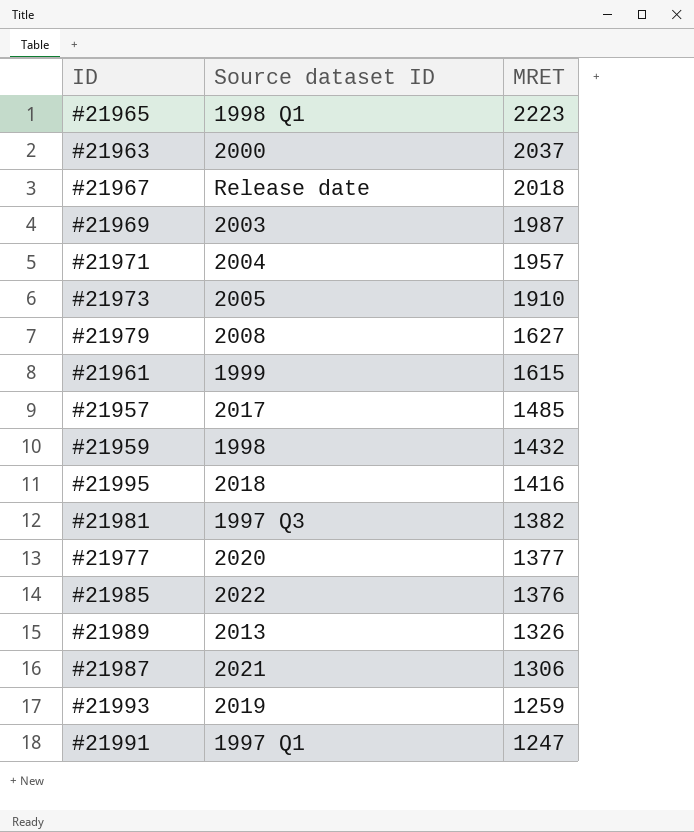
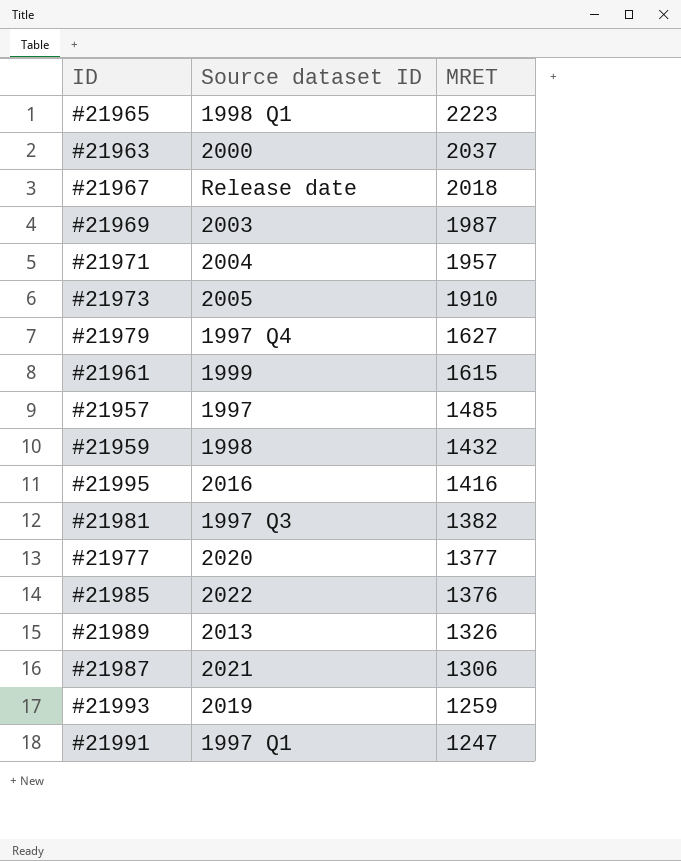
#21979 | Source dataset ID: 2008 -> 1997 Q4
#21957 | Source dataset ID: 2017 -> 1997
#21995 | Source dataset ID: 2018 -> 2016

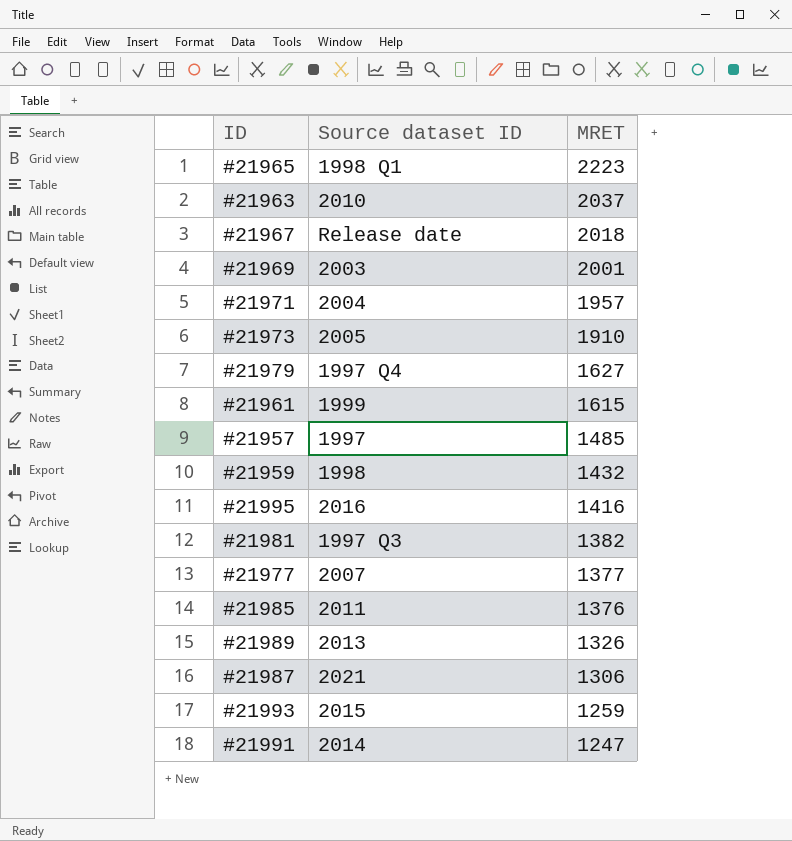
#21963 | Source dataset ID: 2000 -> 2010
#21969 | MRET: 1987 -> 2001
#21977 | Source dataset ID: 2020 -> 2007
#21985 | Source dataset ID: 2022 -> 2011
#21993 | Source dataset ID: 2019 -> 2015
#21991 | Source dataset ID: 1997 Q1 -> 2014

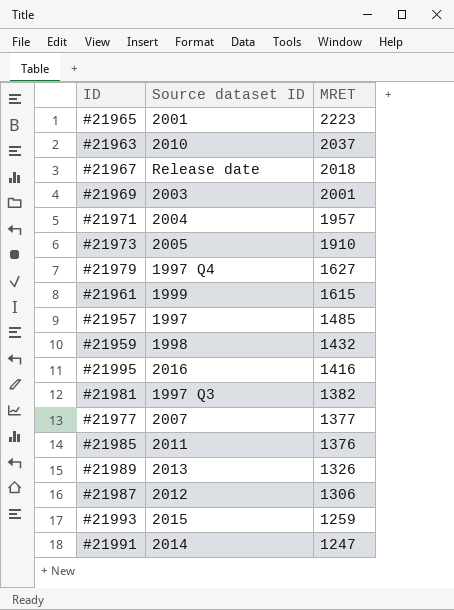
#21965 | Source dataset ID: 1998 Q1 -> 2001
#21987 | Source dataset ID: 2021 -> 2012

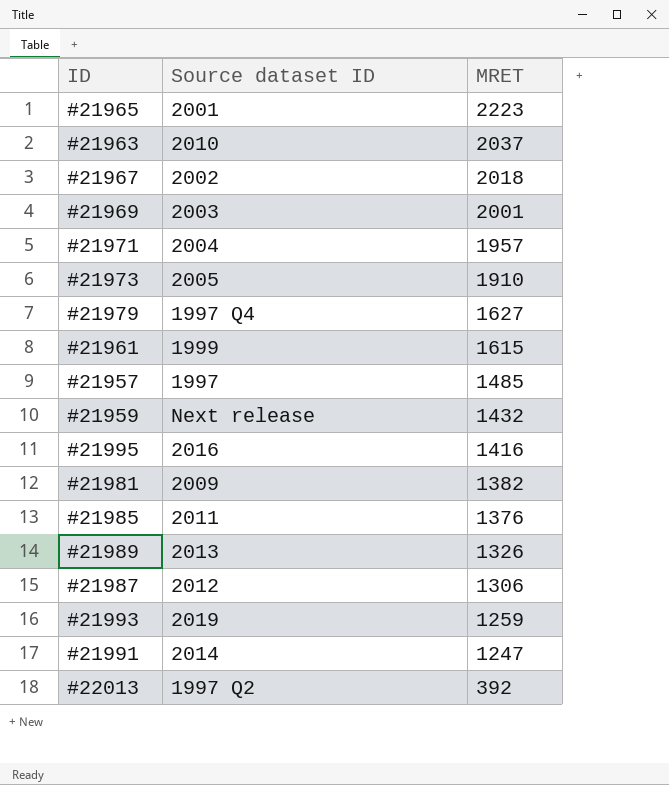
row #21977: 2007 | 1377 -> none
#21967 | Source dataset ID: Release date -> 2002
#21959 | Source dataset ID: 1998 -> Next release
#21981 | Source dataset ID: 1997 Q3 -> 2009
#21993 | Source dataset ID: 2015 -> 2019
row #22013: none -> 1997 Q2 | 392

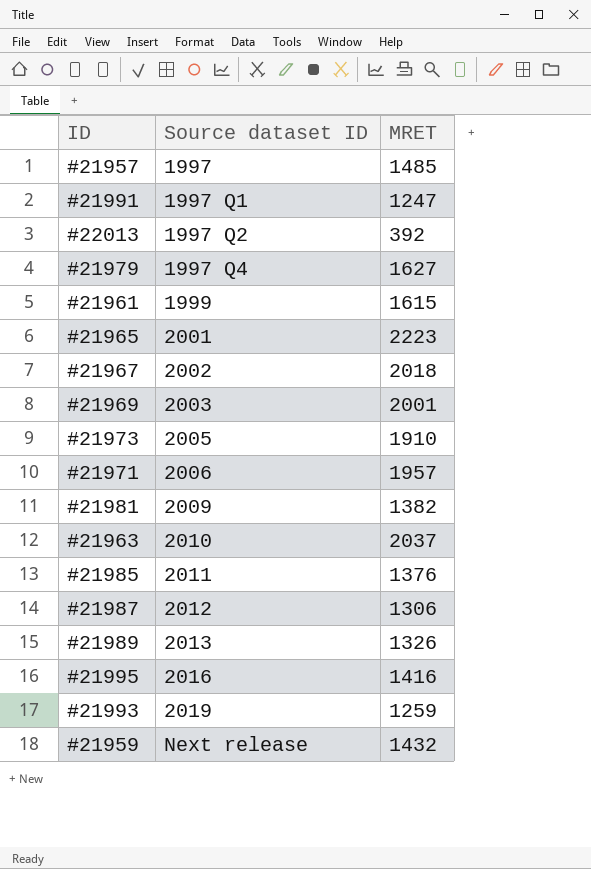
row order: MRET descending -> Source dataset ID ascending
#21991 | Source dataset ID: 2014 -> 1997 Q1
#21971 | Source dataset ID: 2004 -> 2006

